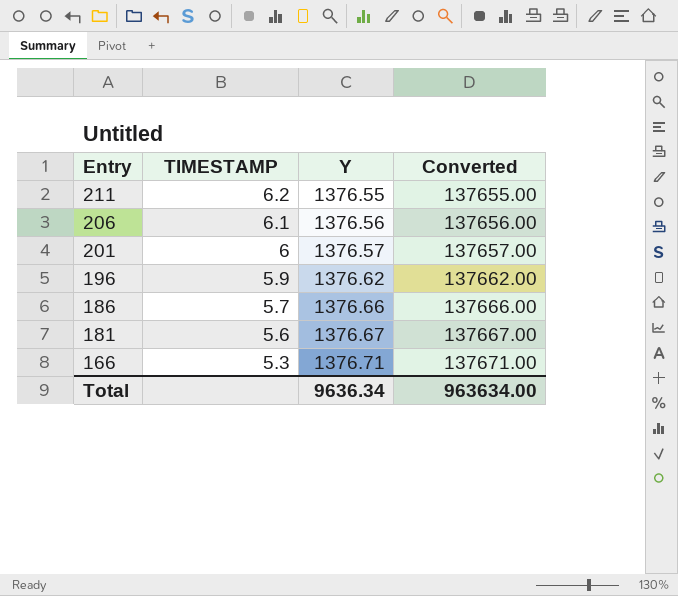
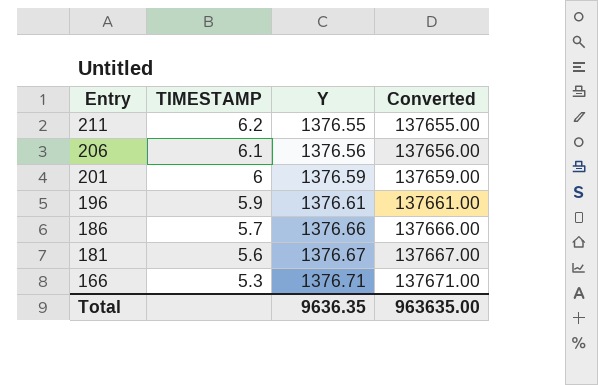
201 | Y: 1376.57 -> 1376.59
201 | Converted: 137657.00 -> 137659.00
196 | Y: 1376.62 -> 1376.61
196 | Converted: 137662.00 -> 137661.00
Total | Y: 9636.34 -> 9636.35
Total | Converted: 963634.00 -> 963635.00

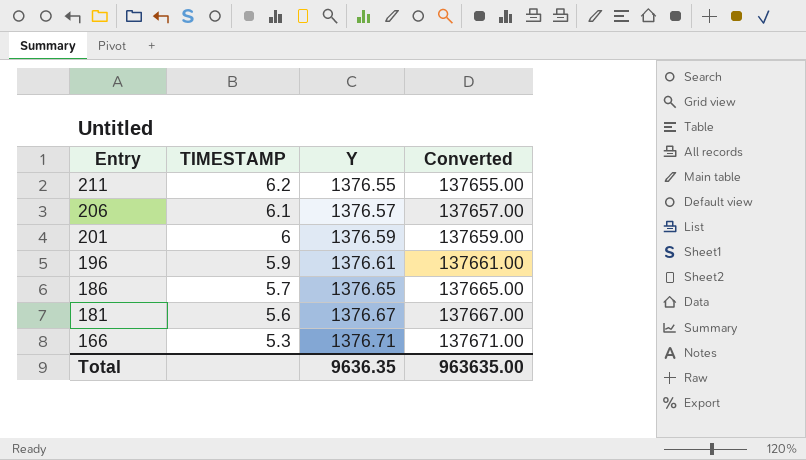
206 | Y: 1376.56 -> 1376.57
206 | Converted: 137656.00 -> 137657.00
186 | Y: 1376.66 -> 1376.65
186 | Converted: 137666.00 -> 137665.00

